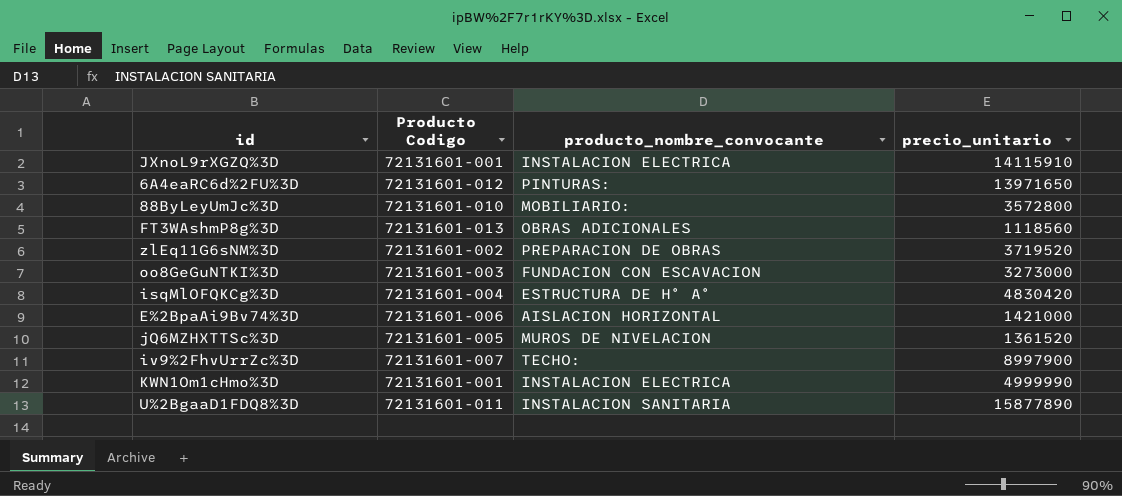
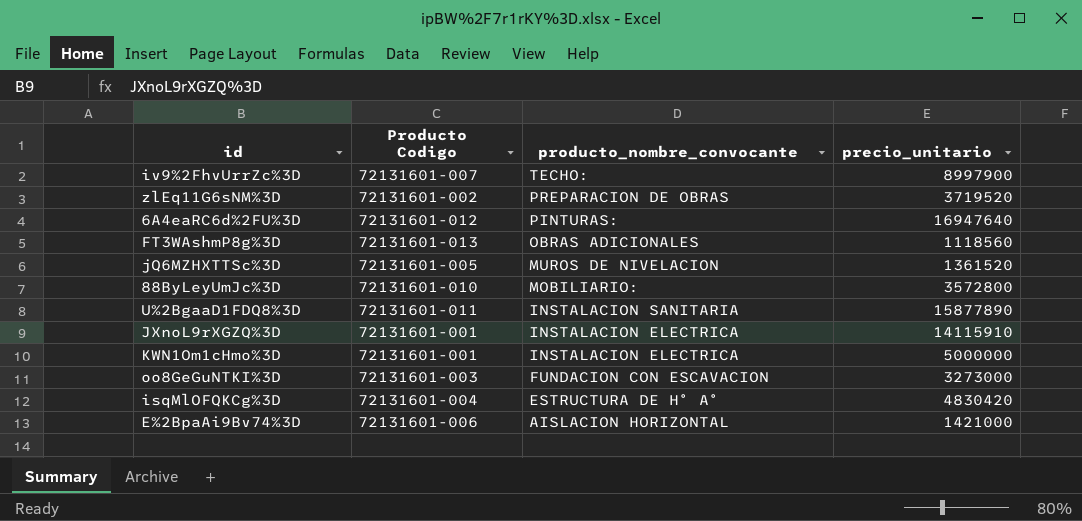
row order: none -> producto_nombre_convocante descending
6A4eaRC6d%2FU%3D | precio_unitario: 13971650 -> 16947640
KWN1Om1cHmo%3D | precio_unitario: 4999990 -> 5000000

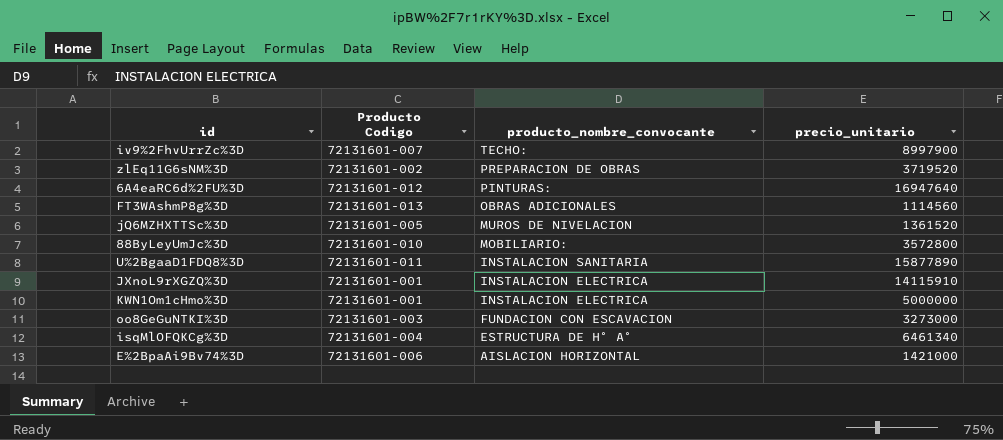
FT3WAshmP8g%3D | precio_unitario: 1118560 -> 1114560
isqMlOFQKCg%3D | precio_unitario: 4830420 -> 6461340

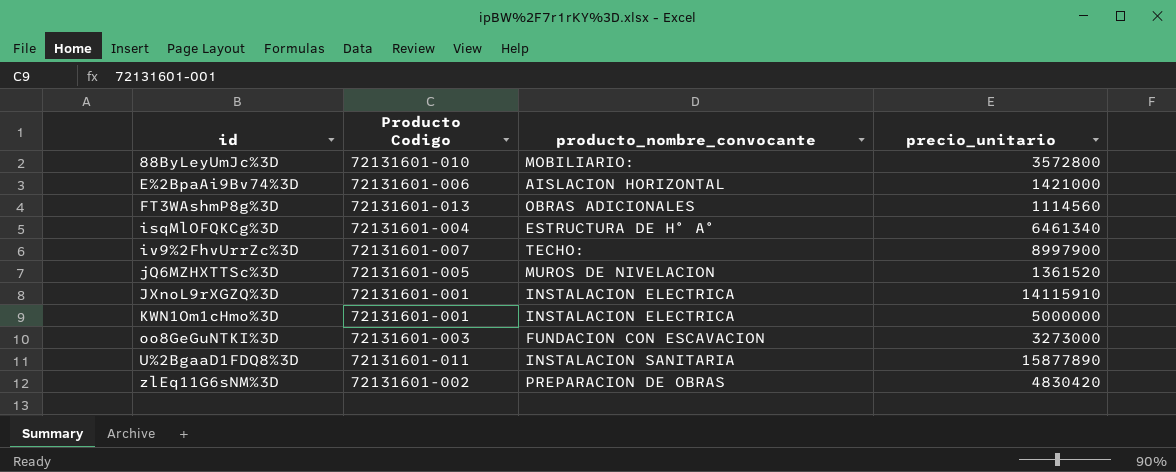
row order: producto_nombre_convocante descending -> id ascending
row 6A4eaRC6d%2FU%3D: 72131601-012 | PINTURAS: | 16947640 -> none
zlEq11G6sNM%3D | precio_unitario: 3719520 -> 4830420

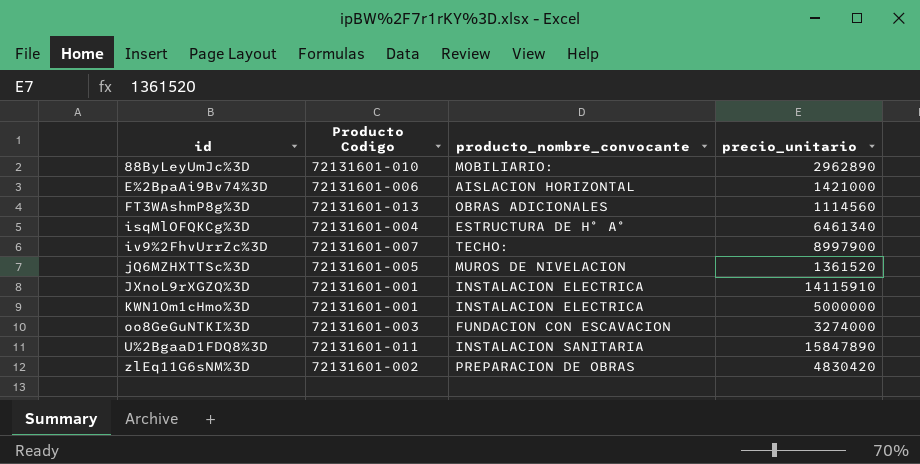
88ByLeyUmJc%3D | precio_unitario: 3572800 -> 2962890
oo8GeGuNTKI%3D | precio_unitario: 3273000 -> 3274000
U%2BgaaD1FDQ8%3D | precio_unitario: 15877890 -> 15847890

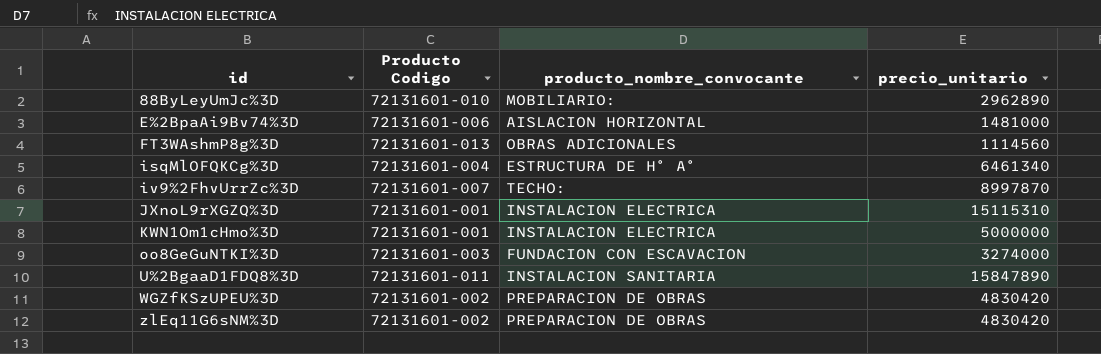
row jQ6MZHXTTSc%3D: 72131601-005 | MUROS DE NIVELACION | 1361520 -> none
E%2BpaAi9Bv74%3D | precio_unitario: 1421000 -> 1481000
iv9%2FhvUrrZc%3D | precio_unitario: 8997900 -> 8997870
JXnoL9rXGZQ%3D | precio_unitario: 14115910 -> 15115310
row WGZfKSzUPEU%3D: none -> 72131601-002 | PREPARACION DE OBRAS | 4830420

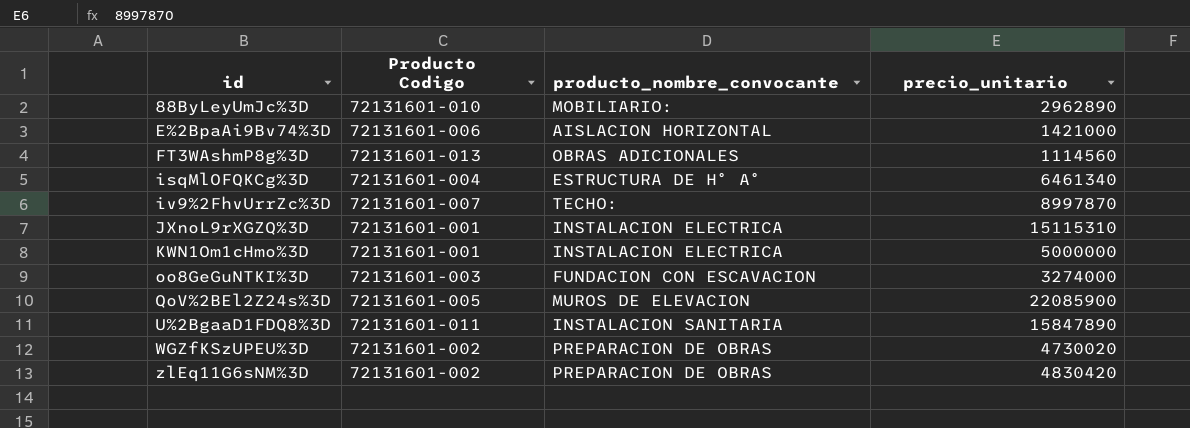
E%2BpaAi9Bv74%3D | precio_unitario: 1481000 -> 1421000
row QoV%2BEl2Z24s%3D: none -> 72131601-005 | MUROS DE ELEVACION | 22085900
WGZfKSzUPEU%3D | precio_unitario: 4830420 -> 4730020

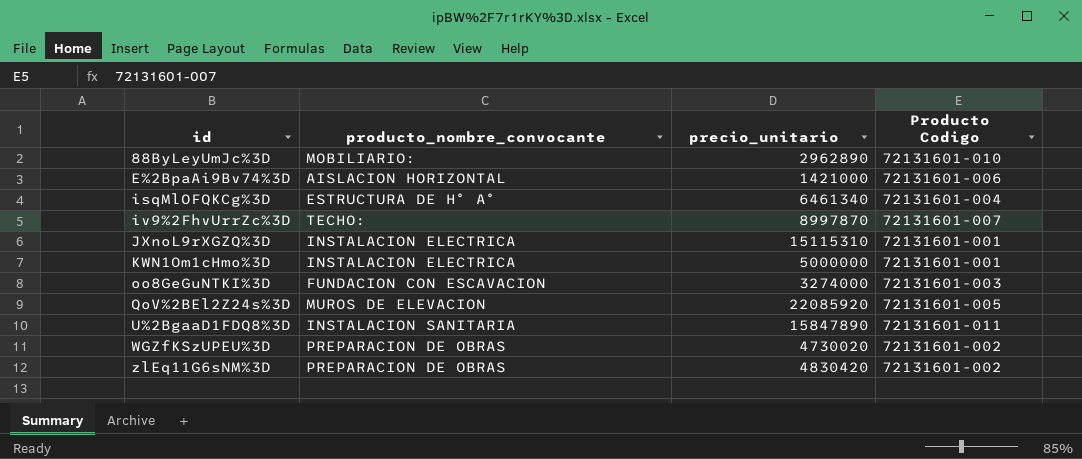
column Producto Codigo | position: 2 -> 4
row FT3WAshmP8g%3D: 72131601-013 | OBRAS ADICIONALES | 1114560 -> none
QoV%2BEl2Z24s%3D | precio_unitario: 22085900 -> 22085920

